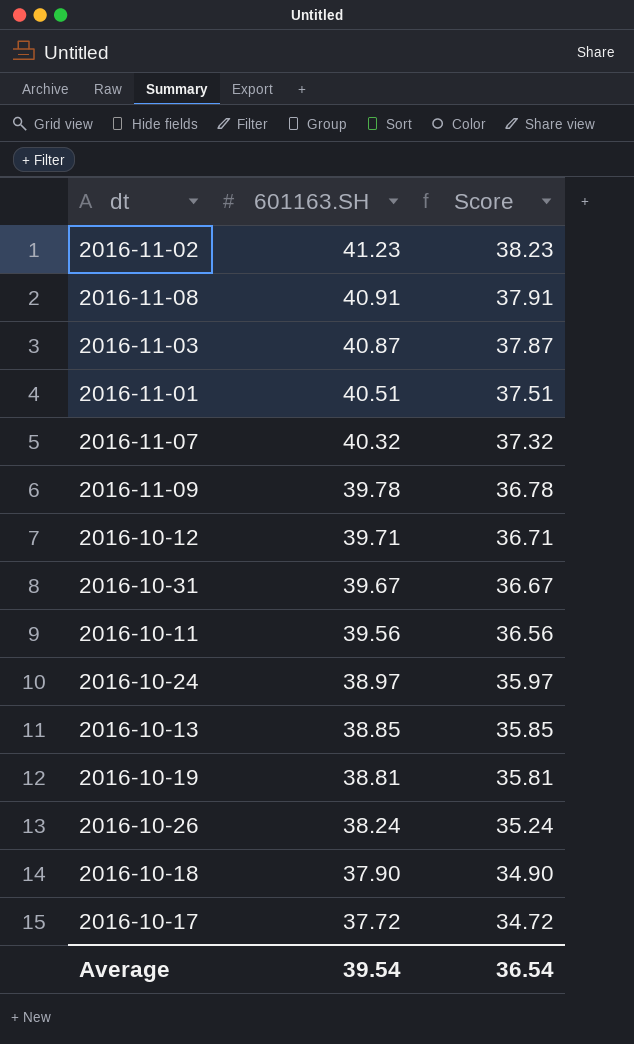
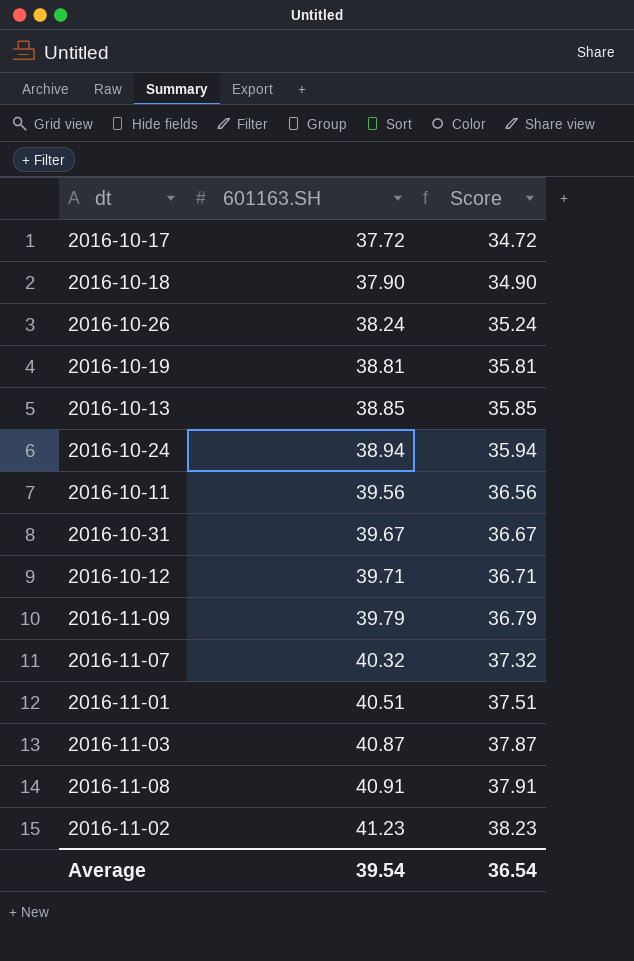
row order: 601163.SH descending -> 601163.SH ascending
2016-10-24 | 601163.SH: 38.97 -> 38.94
2016-10-24 | Score: 35.97 -> 35.94
2016-11-09 | 601163.SH: 39.78 -> 39.79
2016-11-09 | Score: 36.78 -> 36.79

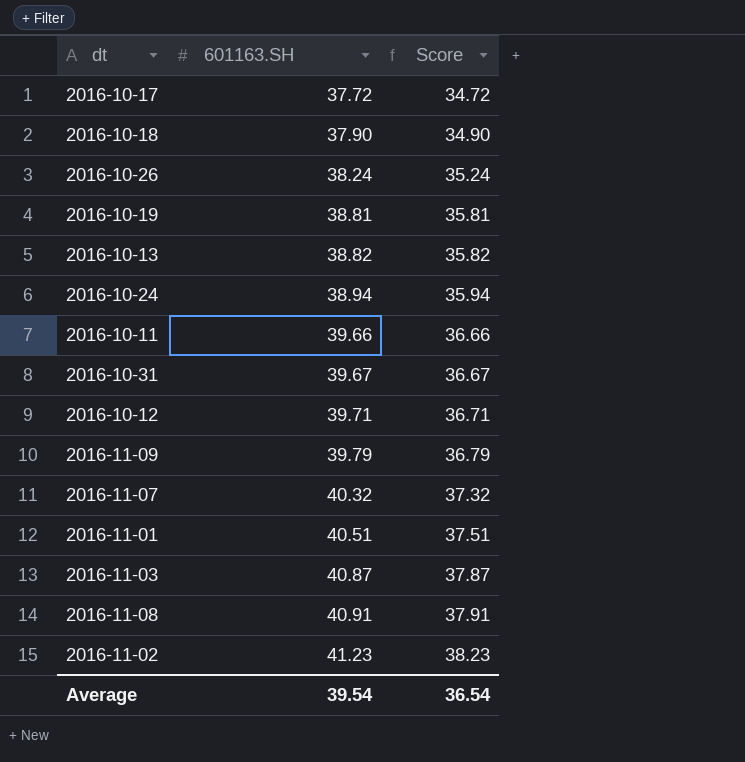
2016-10-13 | 601163.SH: 38.85 -> 38.82
2016-10-13 | Score: 35.85 -> 35.82
2016-10-11 | 601163.SH: 39.56 -> 39.66
2016-10-11 | Score: 36.56 -> 36.66

